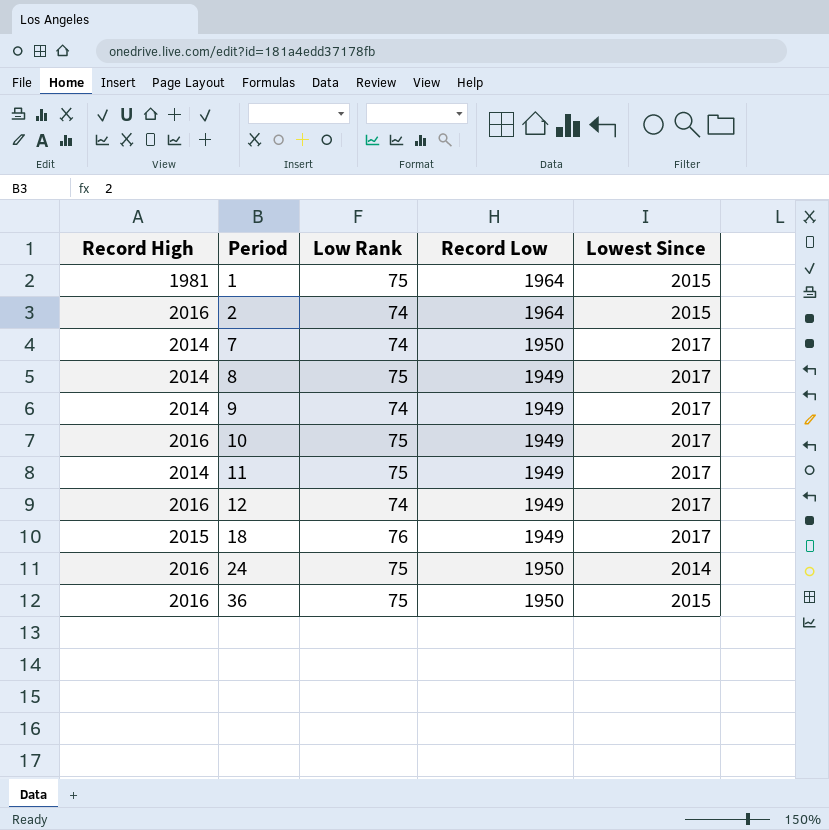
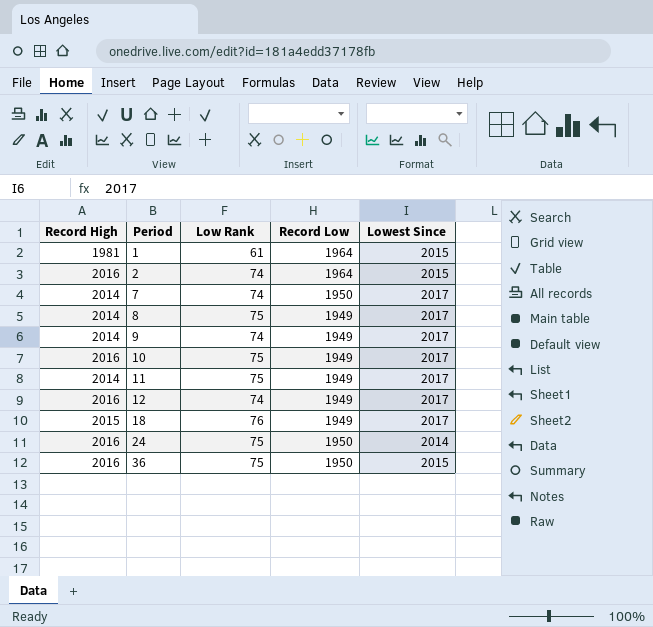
1 | Low Rank: 75 -> 61

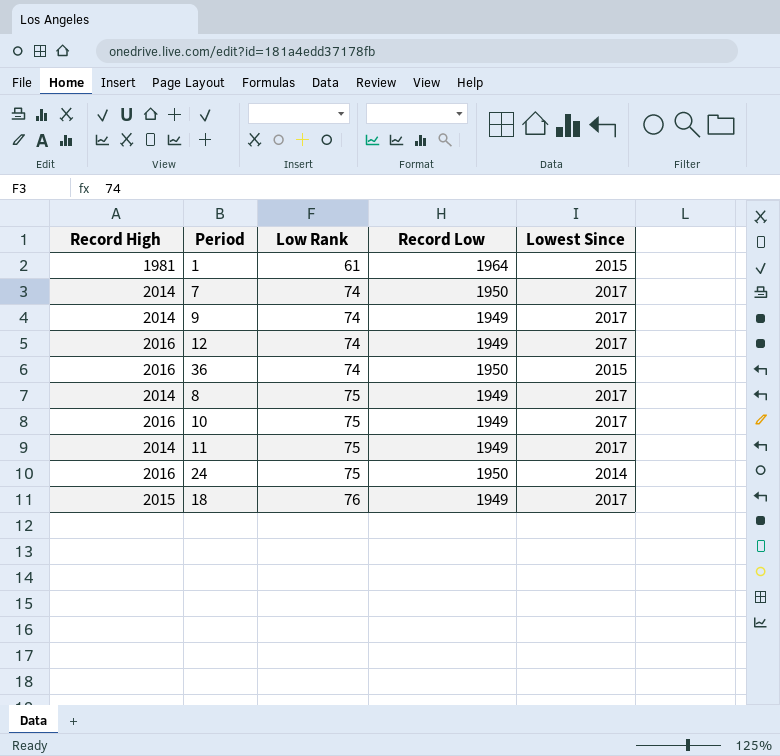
row order: Period ascending -> Low Rank ascending
row 2: 2016 | 74 | 1964 | 2015 -> none
36 | Low Rank: 75 -> 74

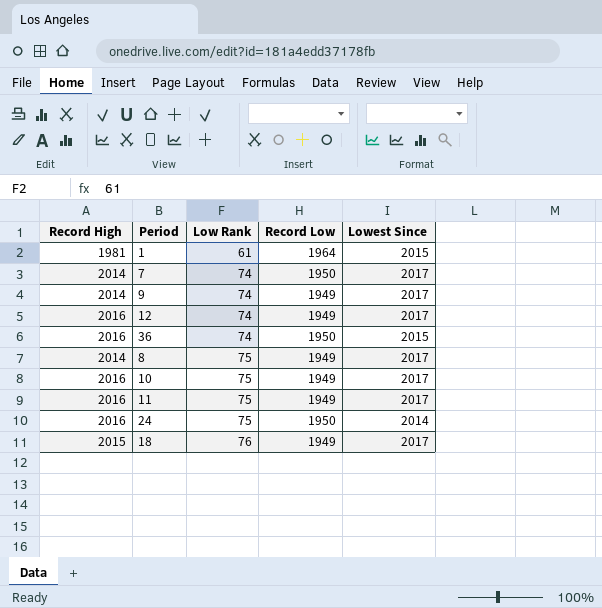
11 | Record High: 2014 -> 2016

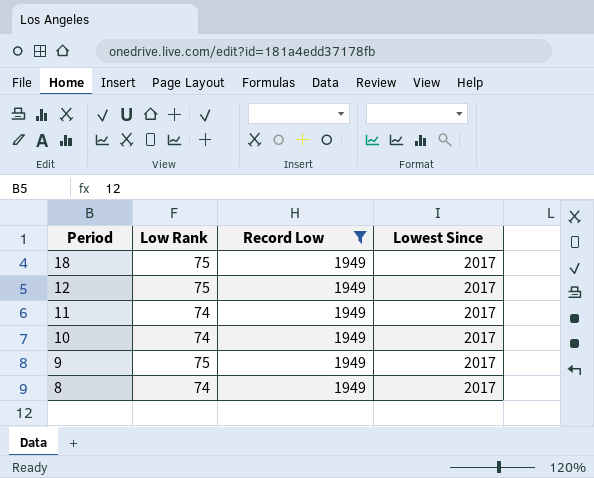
filter: none -> Record Low = 1949
row order: Low Rank ascending -> Period descending
column Record High | position: 1 -> none
18 | Low Rank: 76 -> 75
12 | Low Rank: 74 -> 75
11 | Low Rank: 75 -> 74
10 | Low Rank: 75 -> 74
9 | Low Rank: 74 -> 75
8 | Low Rank: 75 -> 74

